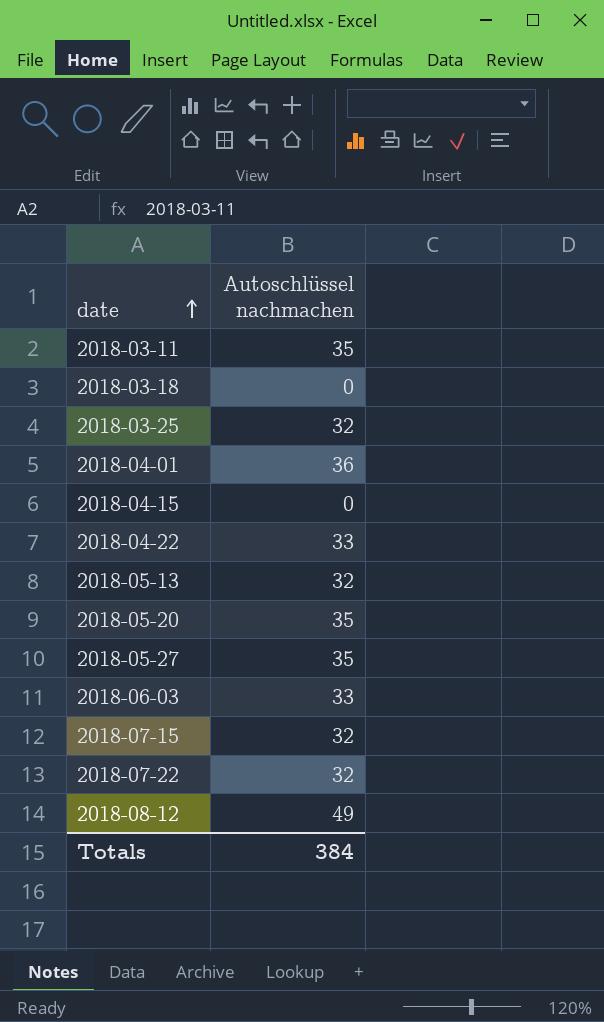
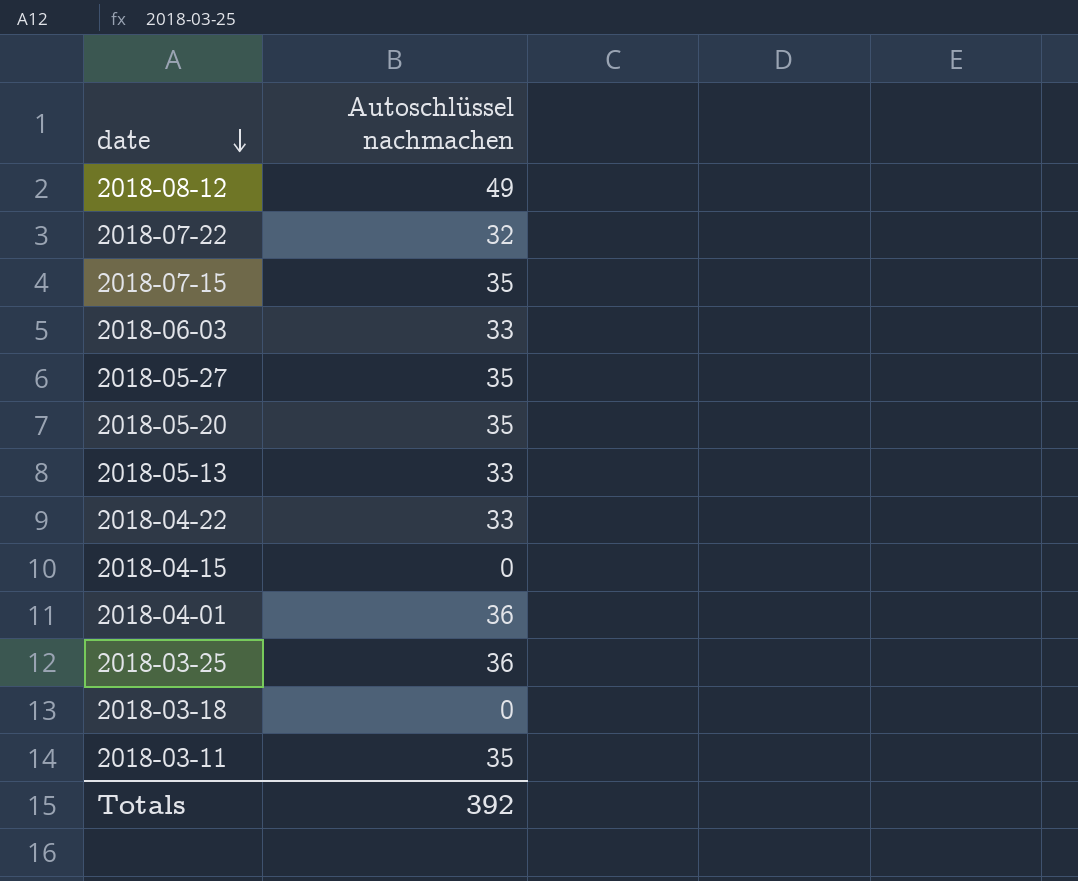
row order: date ascending -> date descending
2018-07-15 | Autoschlüssel nachmachen: 32 -> 35
2018-05-13 | Autoschlüssel nachmachen: 32 -> 33
2018-03-25 | Autoschlüssel nachmachen: 32 -> 36
Totals | Autoschlüssel nachmachen: 384 -> 392

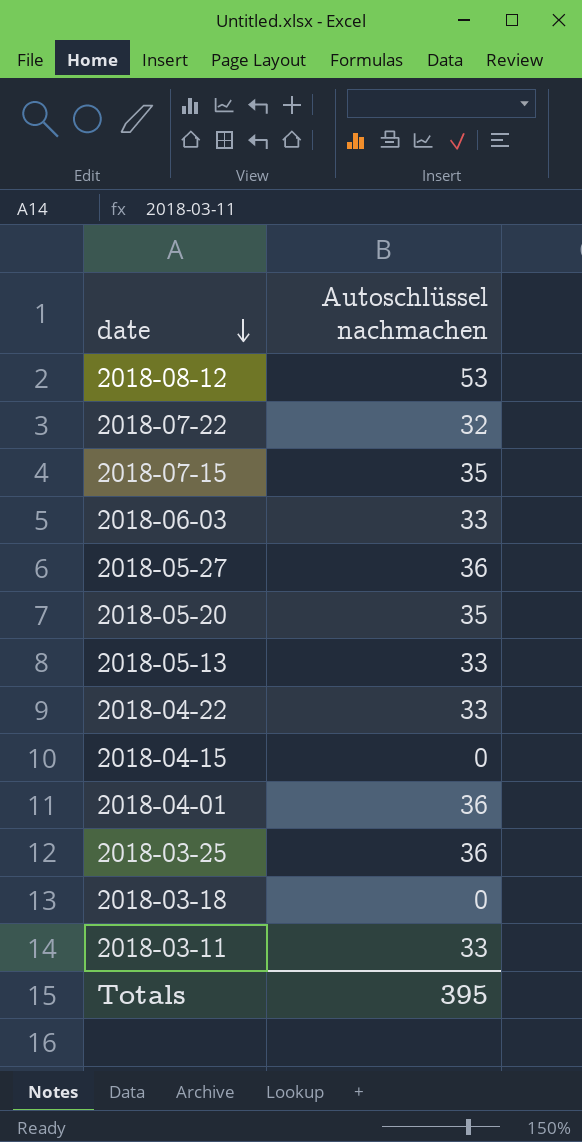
2018-08-12 | Autoschlüssel nachmachen: 49 -> 53
2018-05-27 | Autoschlüssel nachmachen: 35 -> 36
2018-03-11 | Autoschlüssel nachmachen: 35 -> 33
Totals | Autoschlüssel nachmachen: 392 -> 395

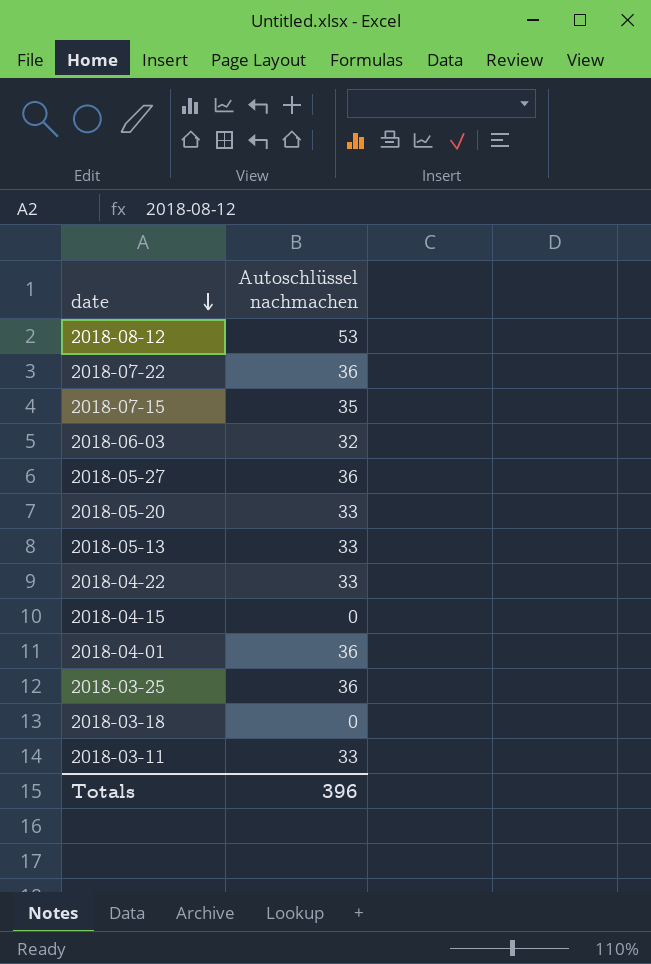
2018-07-22 | Autoschlüssel nachmachen: 32 -> 36
2018-06-03 | Autoschlüssel nachmachen: 33 -> 32
2018-05-20 | Autoschlüssel nachmachen: 35 -> 33
Totals | Autoschlüssel nachmachen: 395 -> 396

